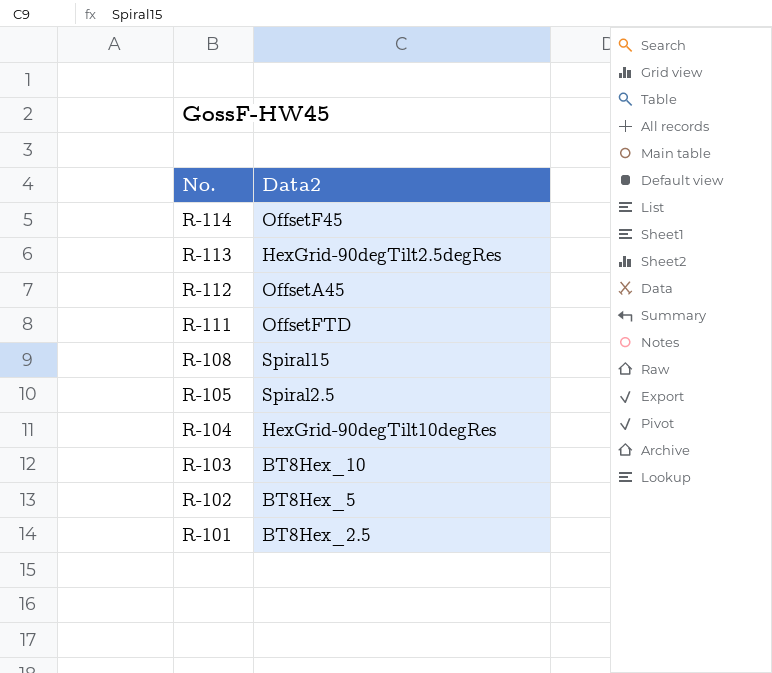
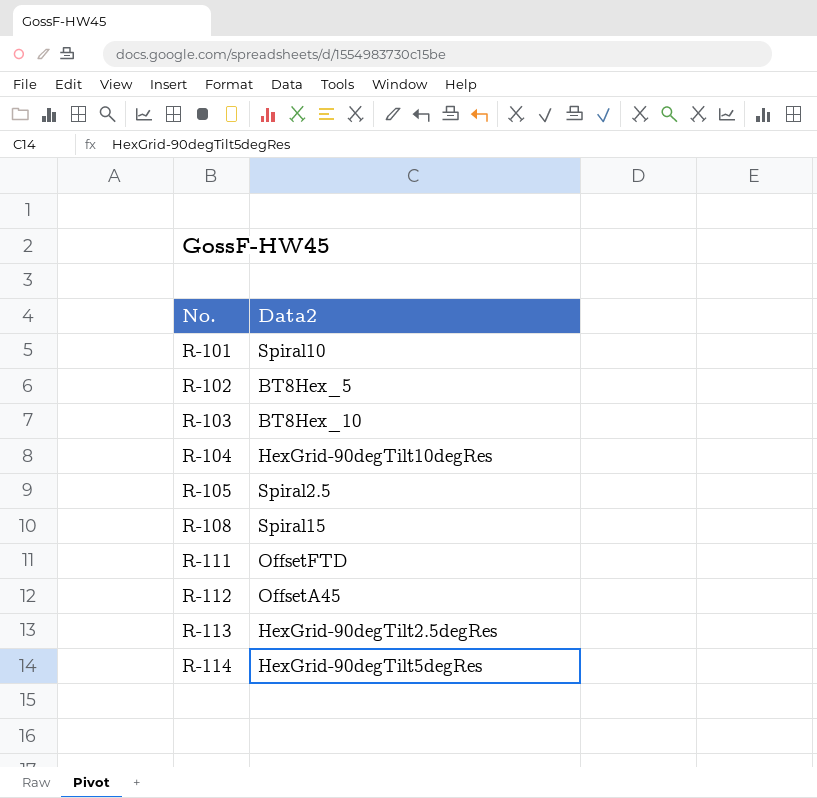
row order: No. descending -> No. ascending
R-101 | Data2: BT8Hex_2.5 -> Spiral10
R-114 | Data2: OffsetF45 -> HexGrid-90degTilt5degRes

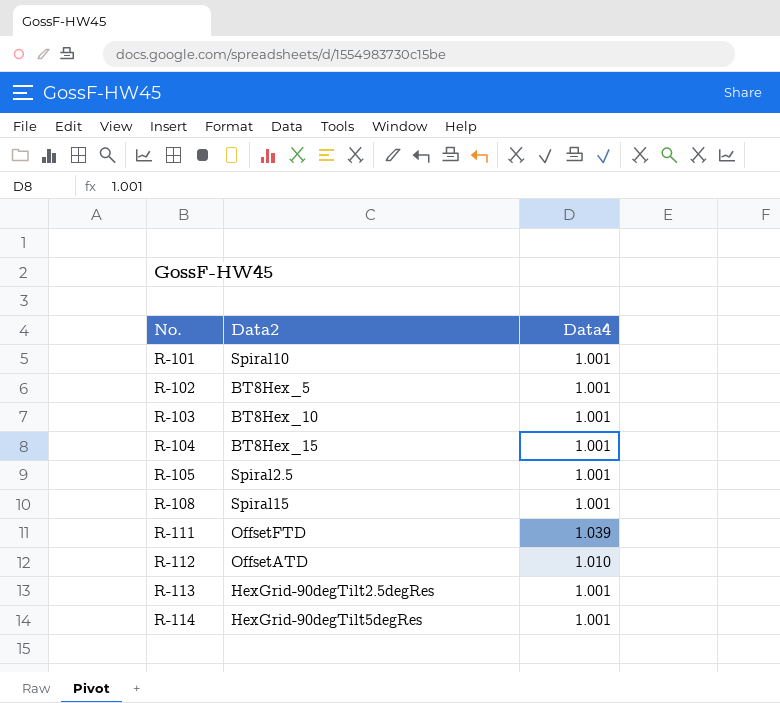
column Data4 | position: none -> 3
R-104 | Data2: HexGrid-90degTilt10degRes -> BT8Hex_15
R-112 | Data2: OffsetA45 -> OffsetATD

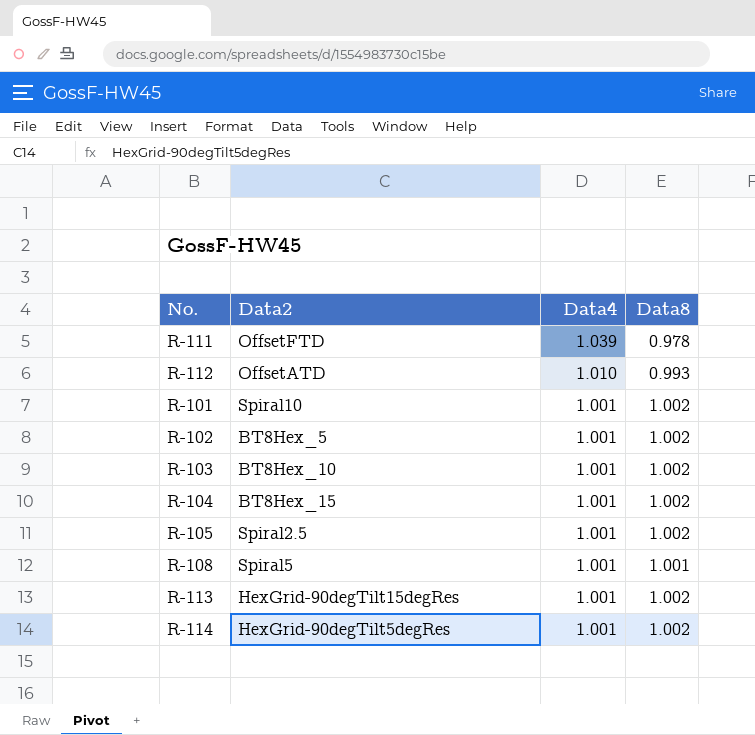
row order: No. ascending -> Data4 descending
column Data8 | position: none -> 4
R-108 | Data2: Spiral15 -> Spiral5
R-113 | Data2: HexGrid-90degTilt2.5degRes -> HexGrid-90degTilt15degRes

